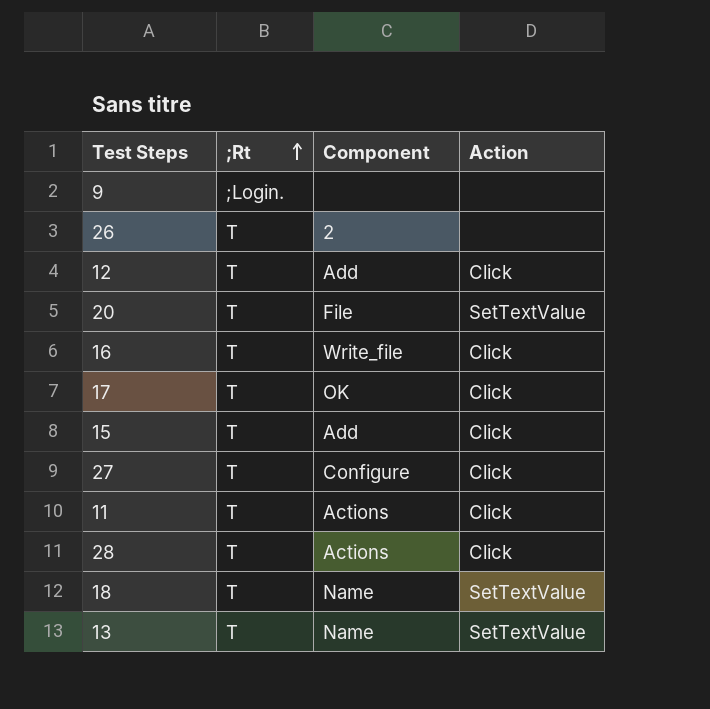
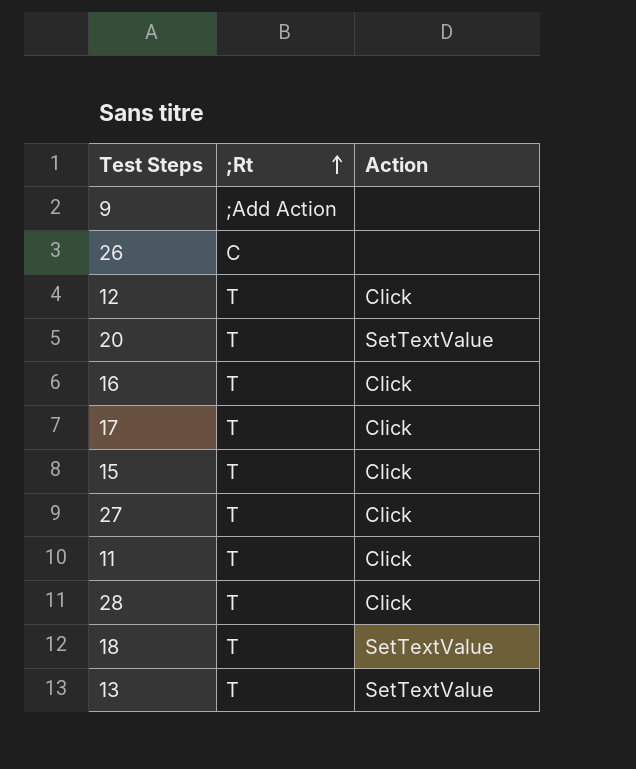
column Component | position: 3 -> none
9 | ;Rt: ;Login. -> ;Add Action
26 | ;Rt: T -> C

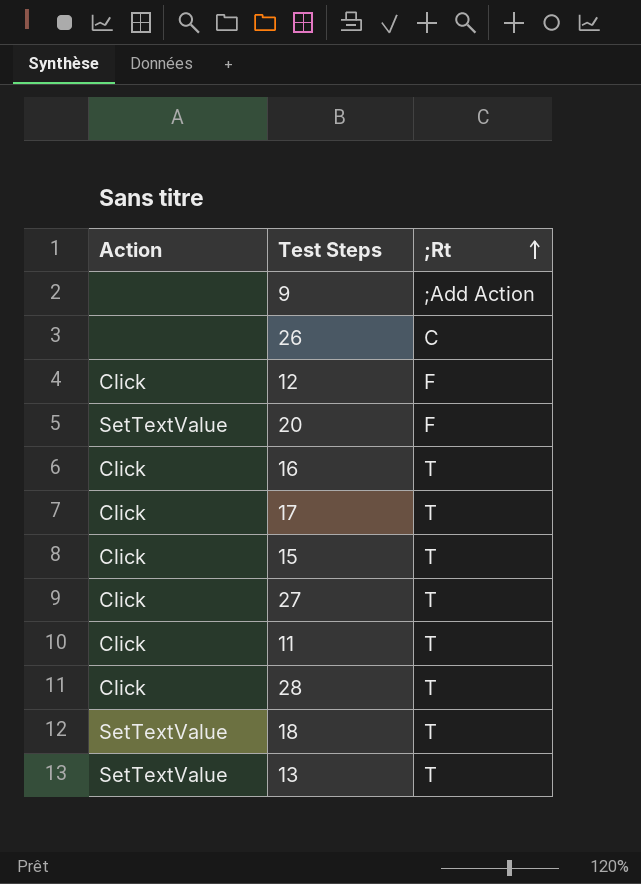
column Action | position: 3 -> 1
12 | ;Rt: T -> F
20 | ;Rt: T -> F

